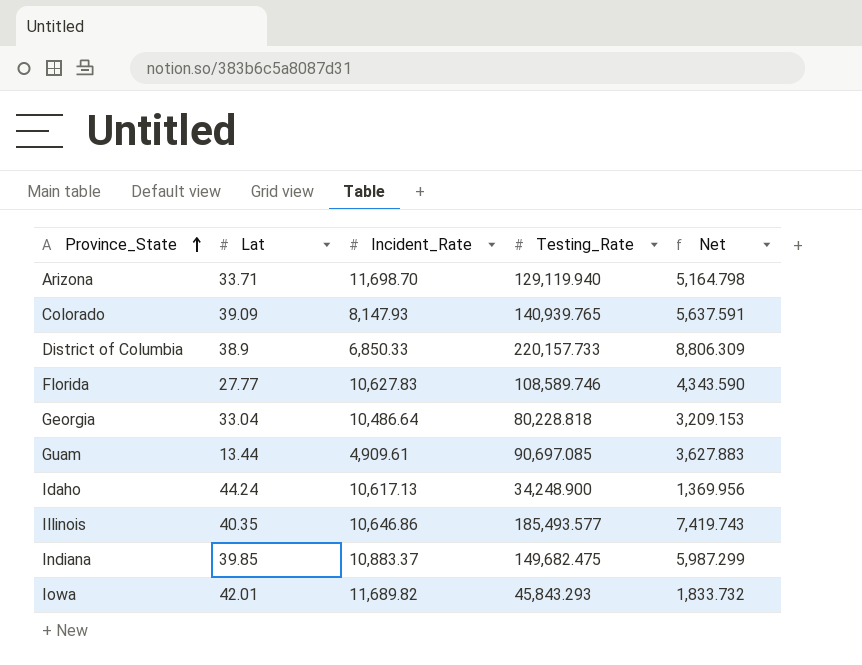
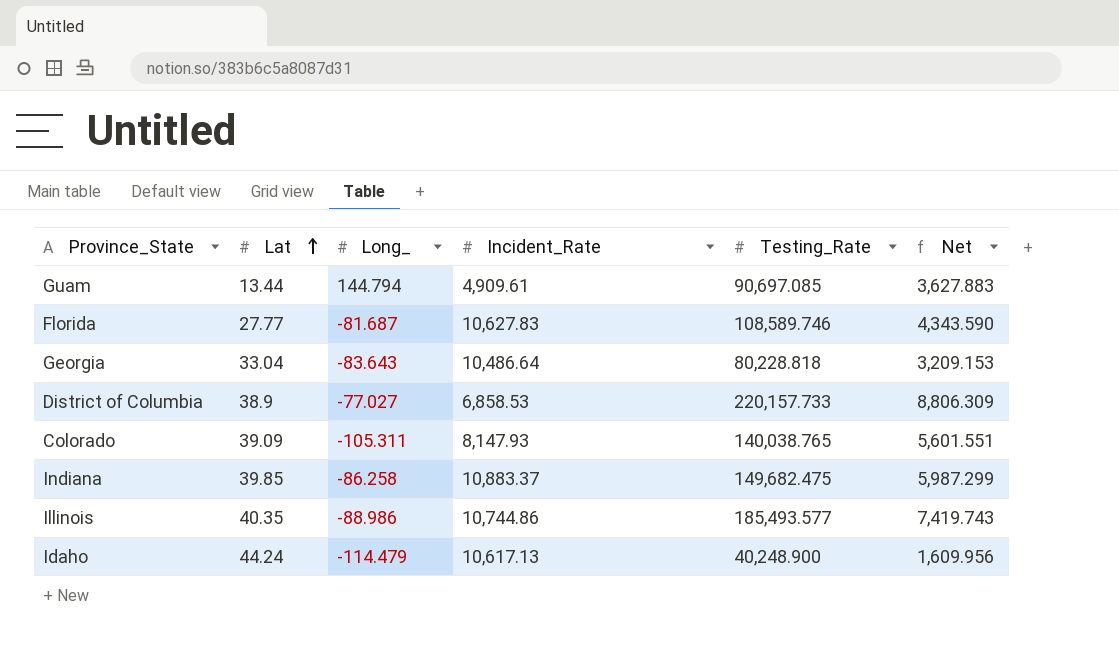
row order: Province_State ascending -> Lat ascending
column Long_ | position: none -> 3
row Arizona: 33.71 | 11,698.70 | 129,119.940 | 5,164.798 -> none
row Iowa: 42.01 | 11,689.82 | 45,843.293 | 1,833.732 -> none
District of Columbia | Incident_Rate: 6,850.33 -> 6,858.53
Colorado | Testing_Rate: 140,939.765 -> 140,038.765
Colorado | Net: 5,637.591 -> 5,601.551
Illinois | Incident_Rate: 10,646.86 -> 10,744.86
Idaho | Testing_Rate: 34,248.900 -> 40,248.900
Idaho | Net: 1,369.956 -> 1,609.956

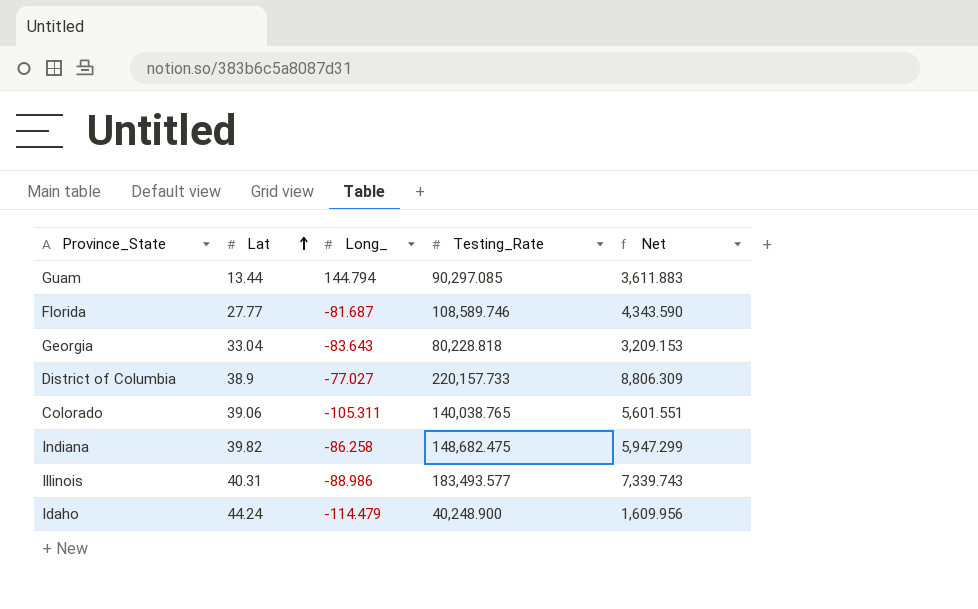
column Incident_Rate | position: 4 -> none
Guam | Testing_Rate: 90,697.085 -> 90,297.085
Guam | Net: 3,627.883 -> 3,611.883
Colorado | Lat: 39.09 -> 39.06
Indiana | Lat: 39.85 -> 39.82
Indiana | Testing_Rate: 149,682.475 -> 148,682.475
Indiana | Net: 5,987.299 -> 5,947.299
Illinois | Lat: 40.35 -> 40.31
Illinois | Testing_Rate: 185,493.577 -> 183,493.577
Illinois | Net: 7,419.743 -> 7,339.743

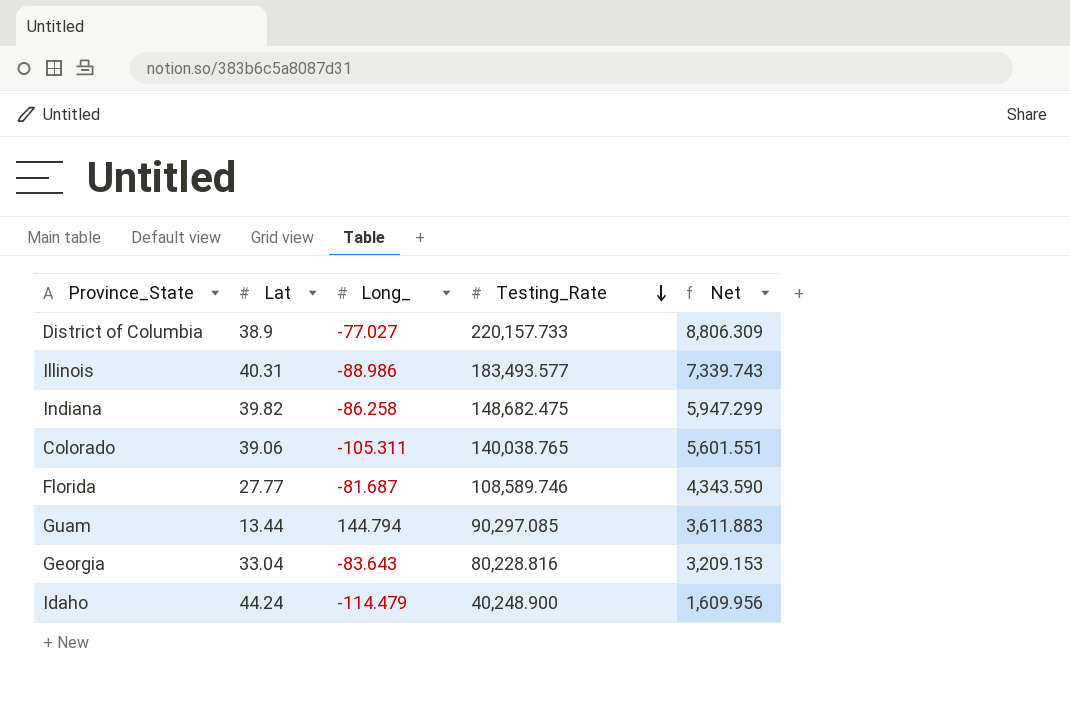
row order: Lat ascending -> Testing_Rate descending
Georgia | Testing_Rate: 80,228.818 -> 80,228.816

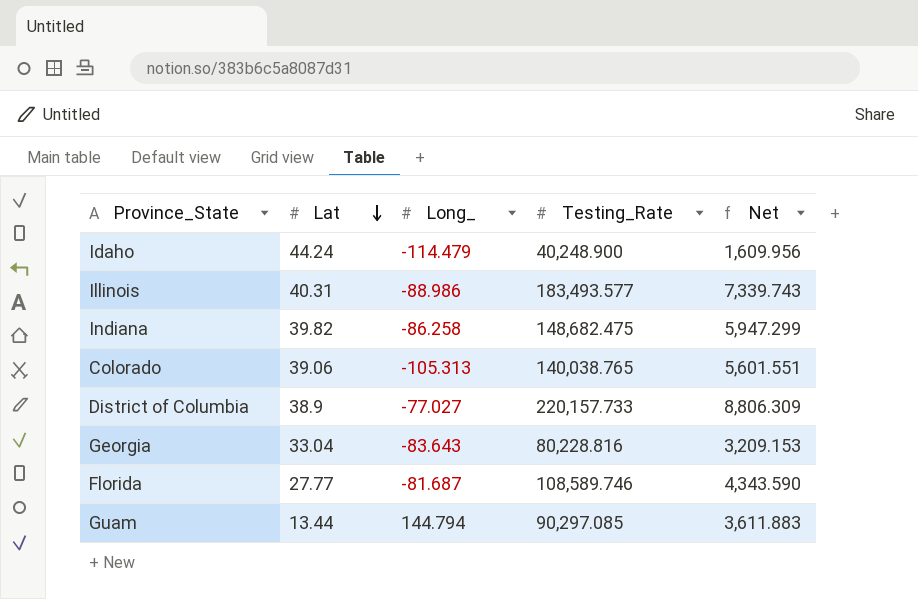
row order: Testing_Rate descending -> Lat descending
Colorado | Long_: -105.311 -> -105.313

